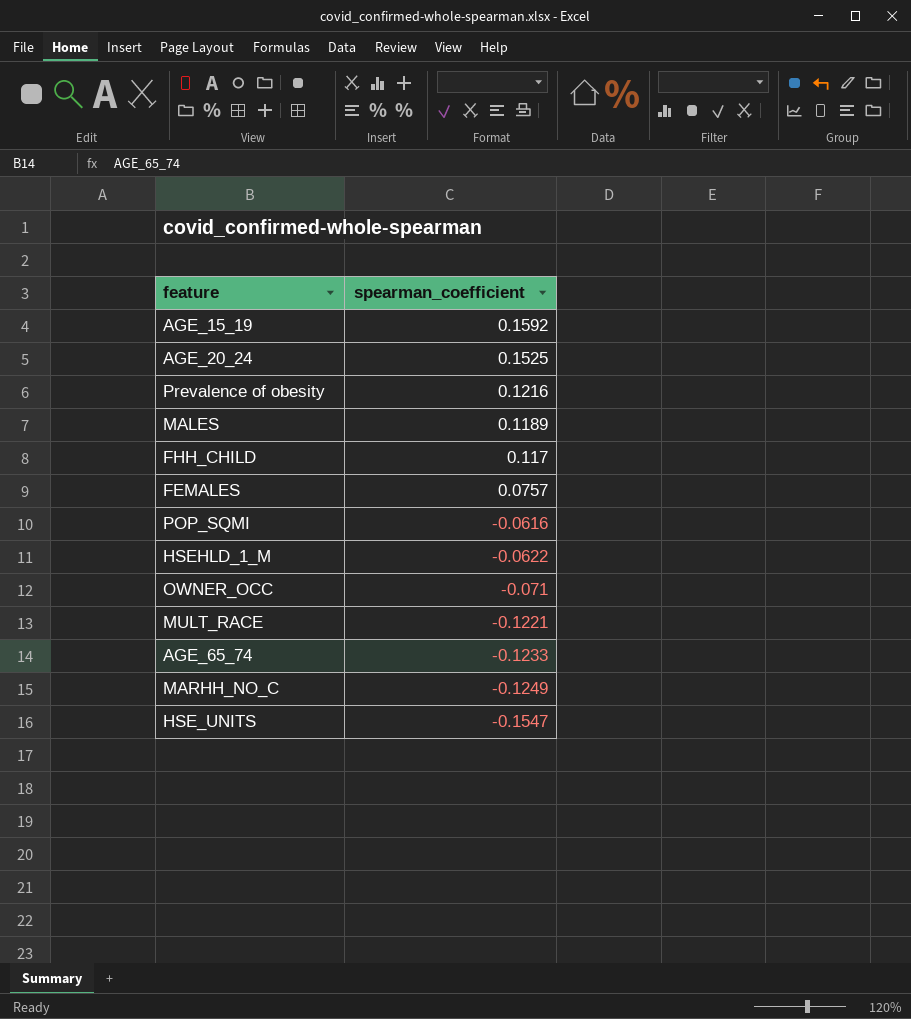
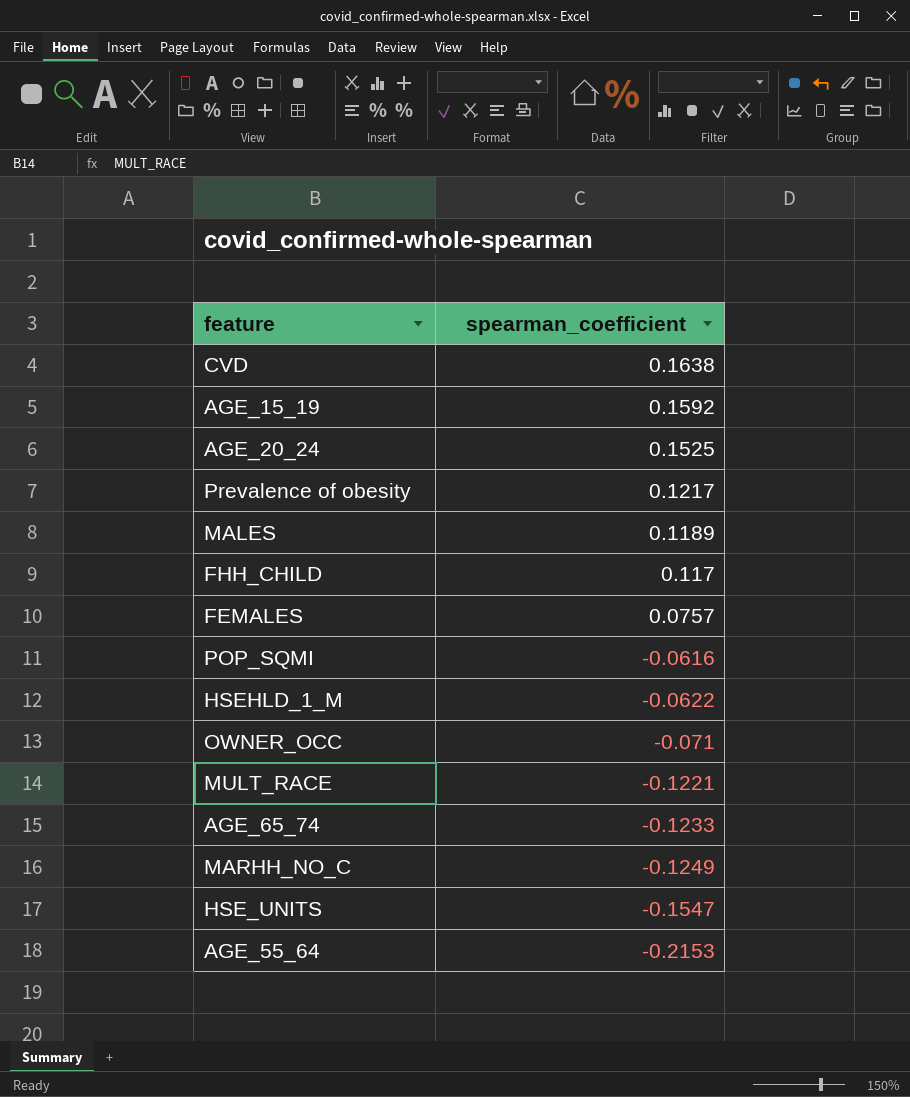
row CVD: none -> 0.1638
Prevalence of obesity | spearman_coefficient: 0.1216 -> 0.1217
row AGE_55_64: none -> -0.2153

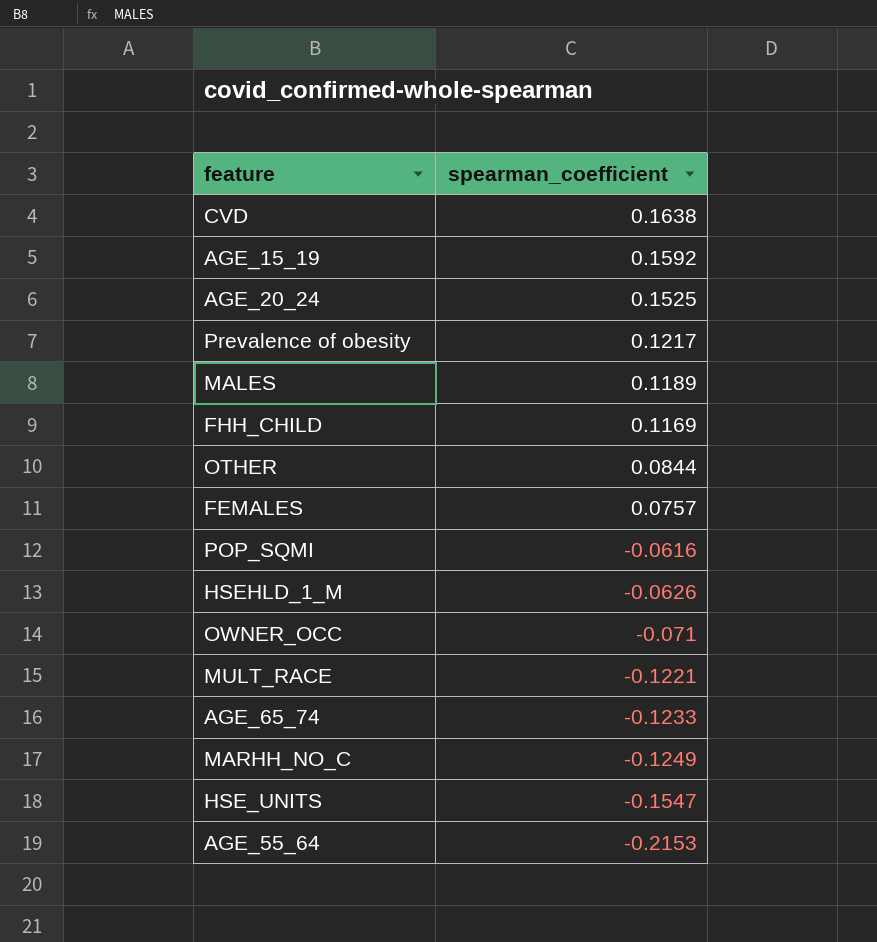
FHH_CHILD | spearman_coefficient: 0.117 -> 0.1169
row OTHER: none -> 0.0844
HSEHLD_1_M | spearman_coefficient: -0.0622 -> -0.0626

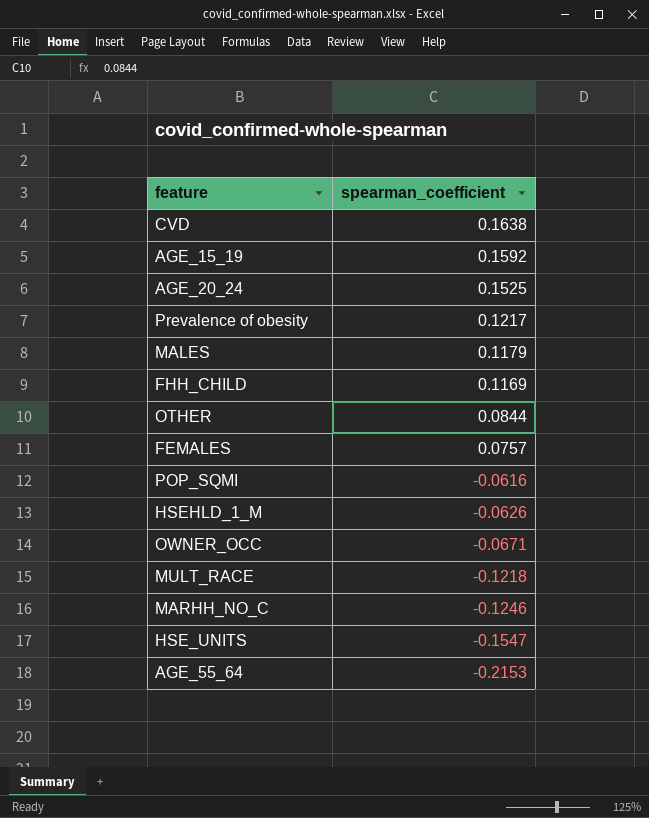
row AGE_65_74: -0.1233 -> none
MALES | spearman_coefficient: 0.1189 -> 0.1179
OWNER_OCC | spearman_coefficient: -0.071 -> -0.0671
MULT_RACE | spearman_coefficient: -0.1221 -> -0.1218
MARHH_NO_C | spearman_coefficient: -0.1249 -> -0.1246

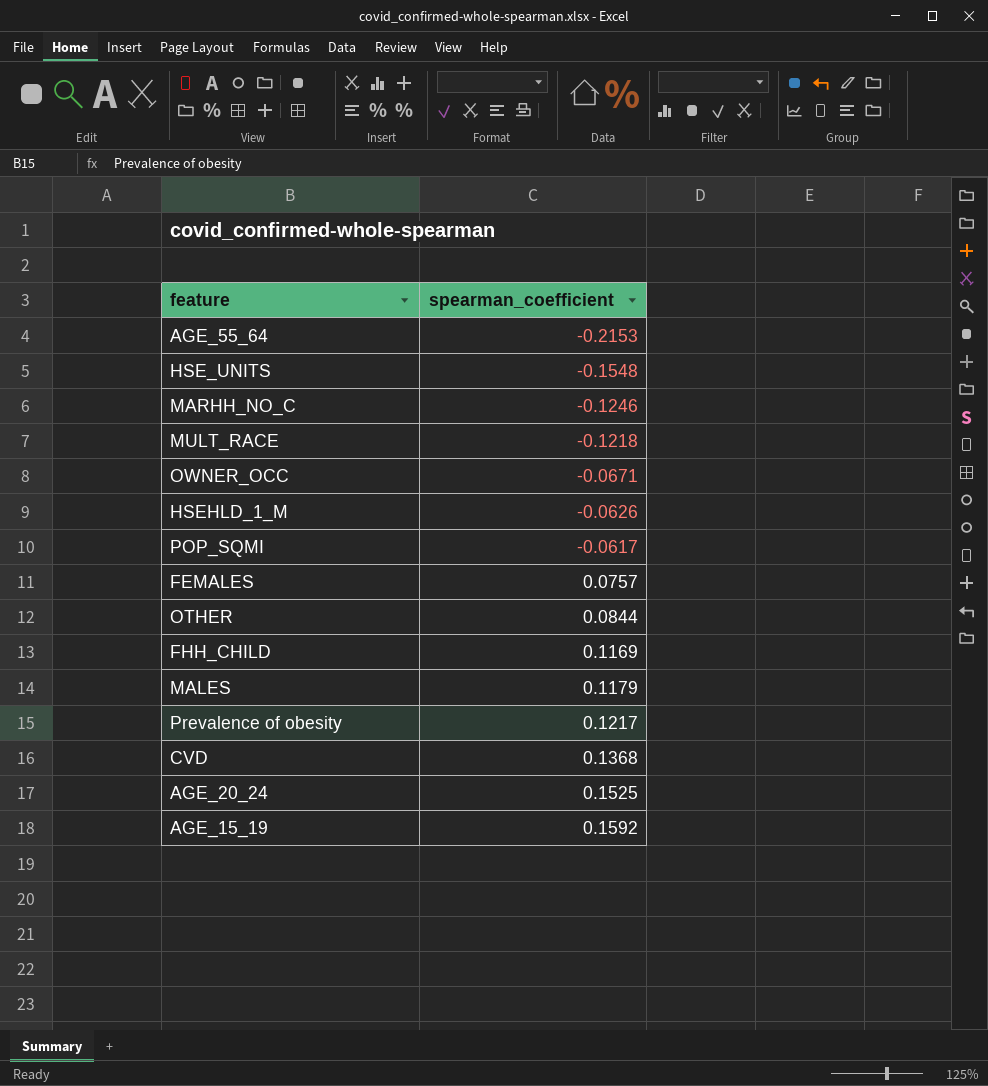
row order: spearman_coefficient descending -> spearman_coefficient ascending
HSE_UNITS | spearman_coefficient: -0.1547 -> -0.1548
POP_SQMI | spearman_coefficient: -0.0616 -> -0.0617
CVD | spearman_coefficient: 0.1638 -> 0.1368

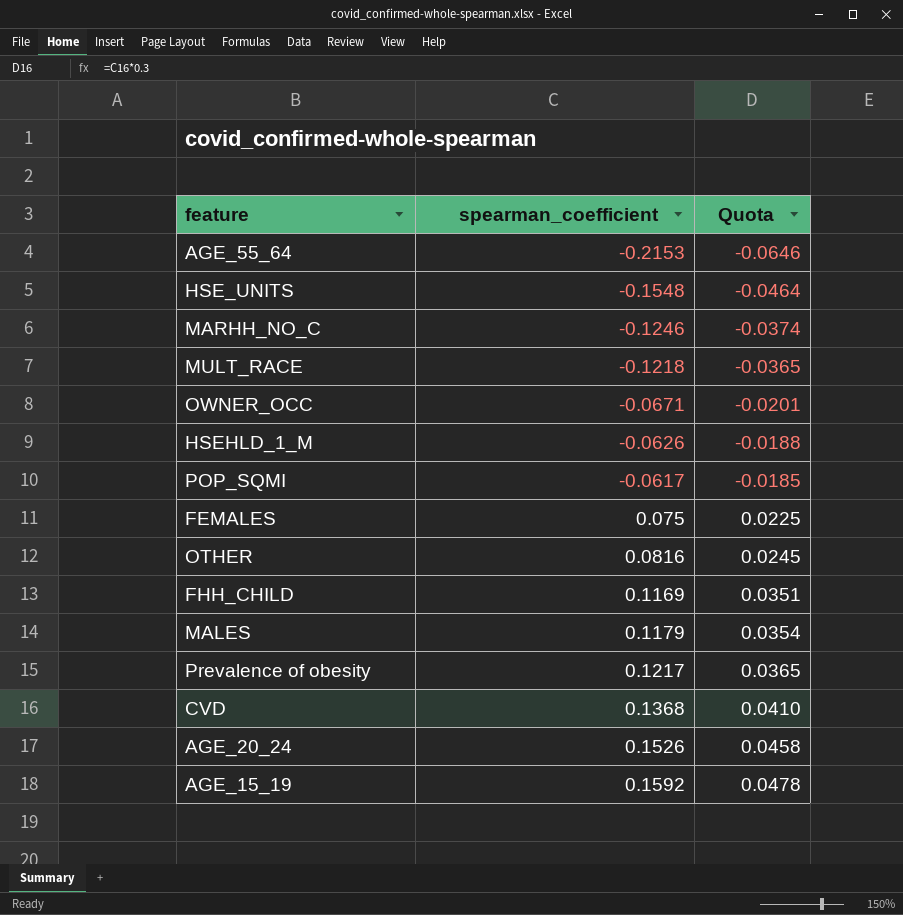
column Quota | formula: none -> [spearman_coefficient] * 0.3
FEMALES | spearman_coefficient: 0.0757 -> 0.075
OTHER | spearman_coefficient: 0.0844 -> 0.0816
AGE_20_24 | spearman_coefficient: 0.1525 -> 0.1526

